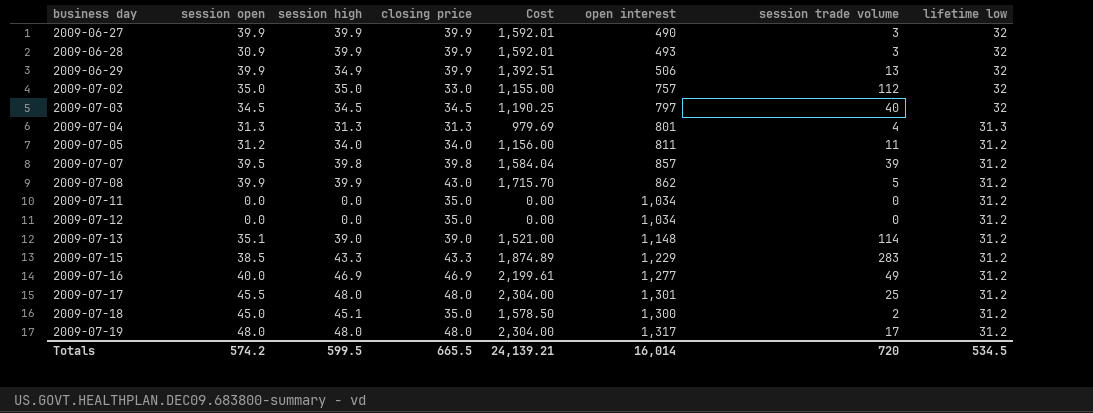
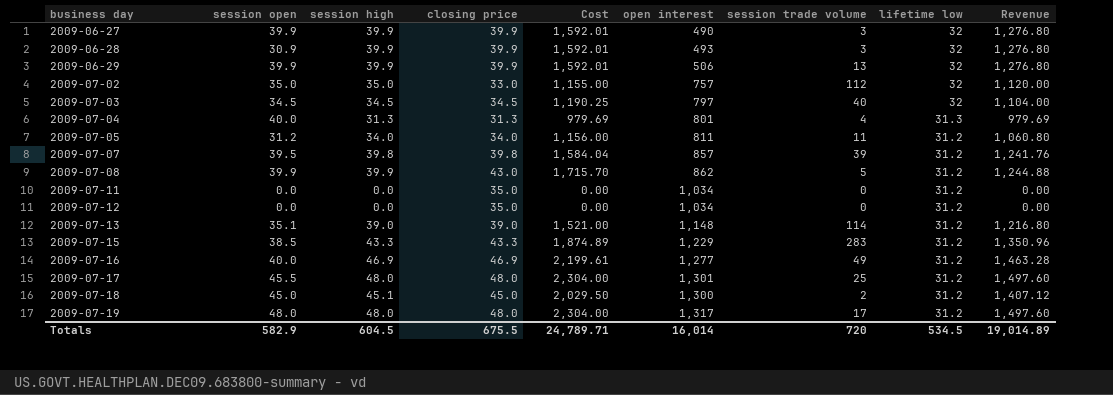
column Revenue | formula: none -> [session high] * [lifetime low]
2009-06-29 | session high: 34.9 -> 39.9
2009-06-29 | Cost: 1,392.51 -> 1,592.01
2009-07-04 | session open: 31.3 -> 40.0
2009-07-18 | closing price: 35.0 -> 45.0
2009-07-18 | Cost: 1,578.50 -> 2,029.50
Totals | session open: 574.2 -> 582.9
Totals | session high: 599.5 -> 604.5
Totals | closing price: 665.5 -> 675.5
Totals | Cost: 24,139.21 -> 24,789.71

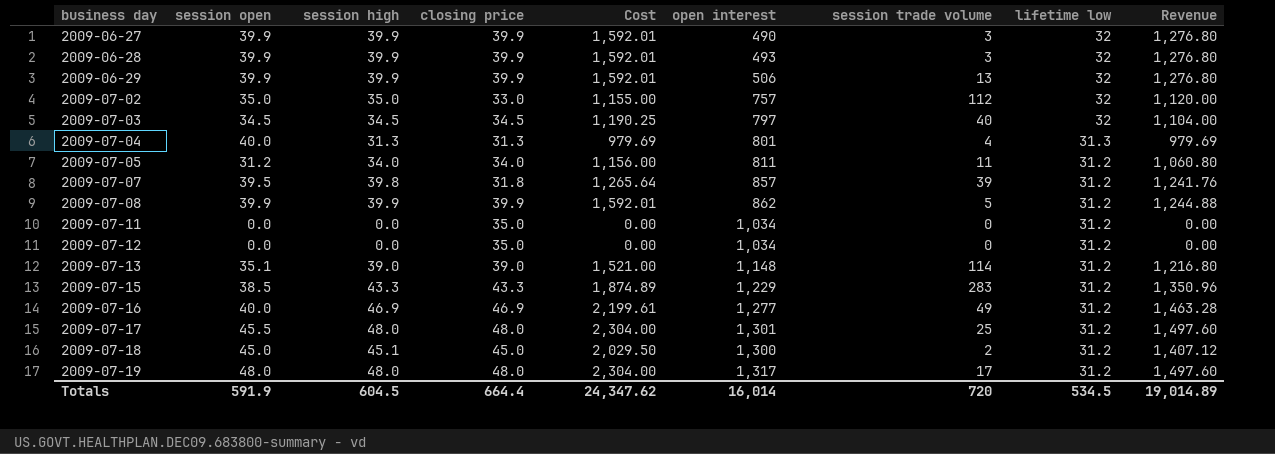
2009-06-28 | session open: 30.9 -> 39.9
2009-07-07 | closing price: 39.8 -> 31.8
2009-07-07 | Cost: 1,584.04 -> 1,265.64
2009-07-08 | closing price: 43.0 -> 39.9
2009-07-08 | Cost: 1,715.70 -> 1,592.01
Totals | session open: 582.9 -> 591.9
Totals | closing price: 675.5 -> 664.4
Totals | Cost: 24,789.71 -> 24,347.62

